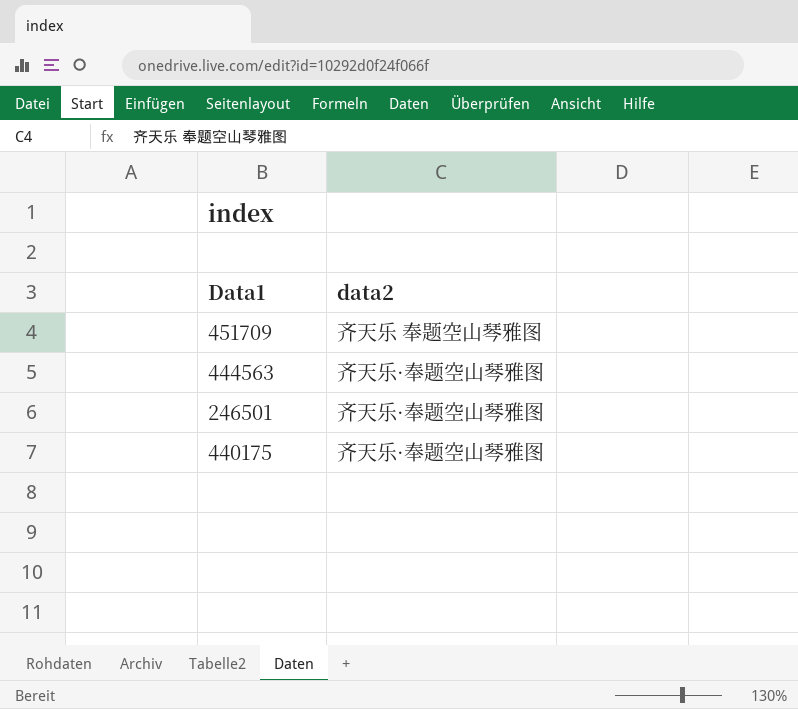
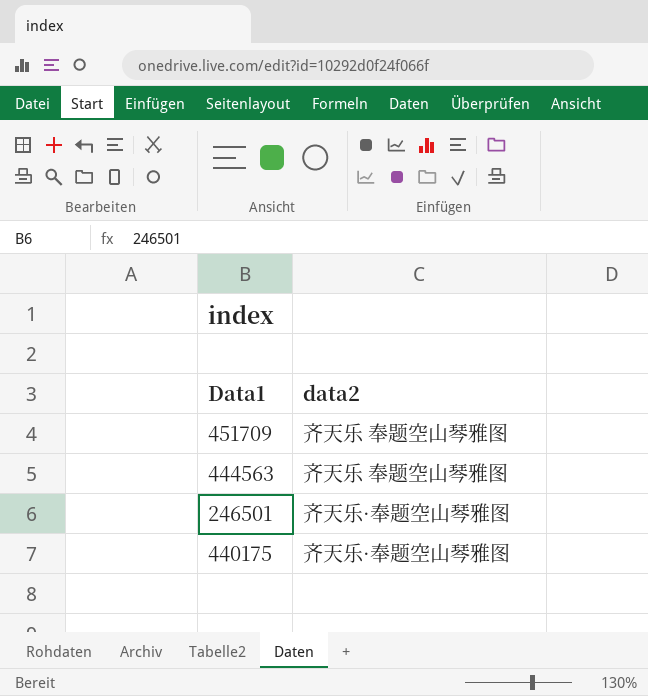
444563 | data2: 齐天乐·奉题空山琴雅图 -> 齐天乐 奉题空山琴雅图

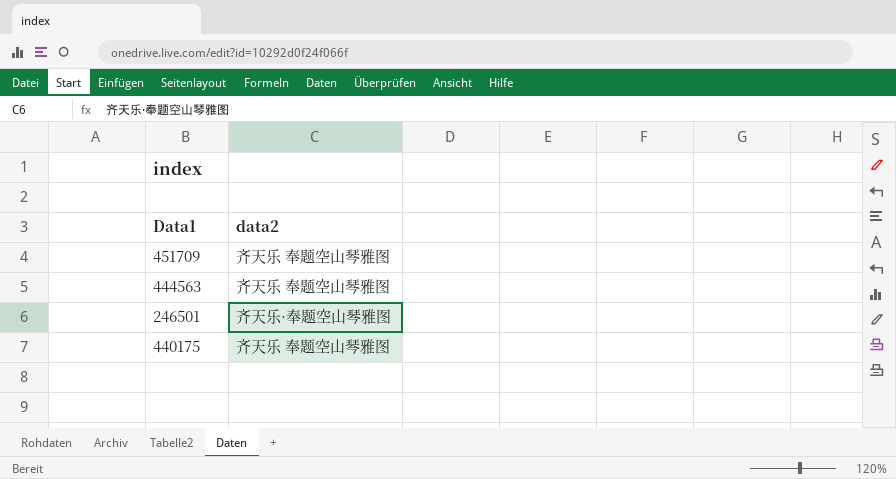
440175 | data2: 齐天乐·奉题空山琴雅图 -> 齐天乐 奉题空山琴雅图

